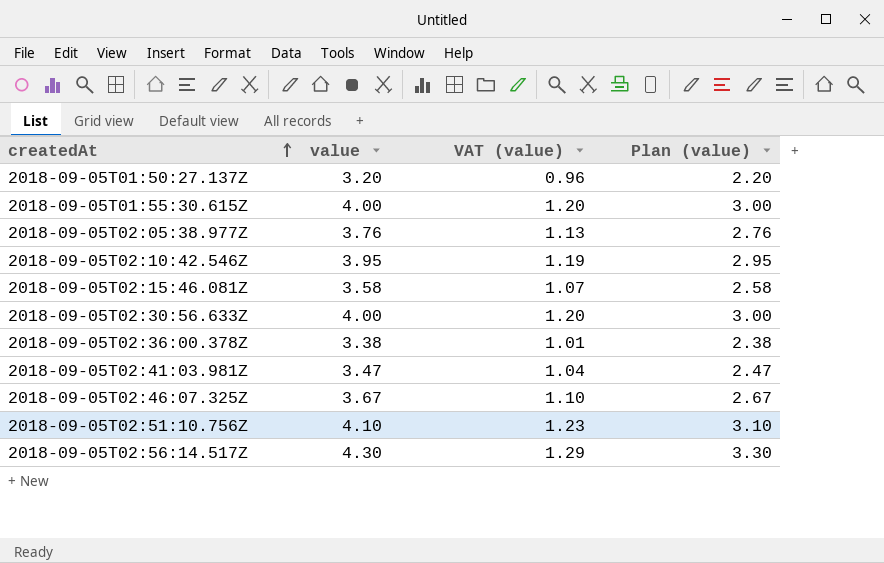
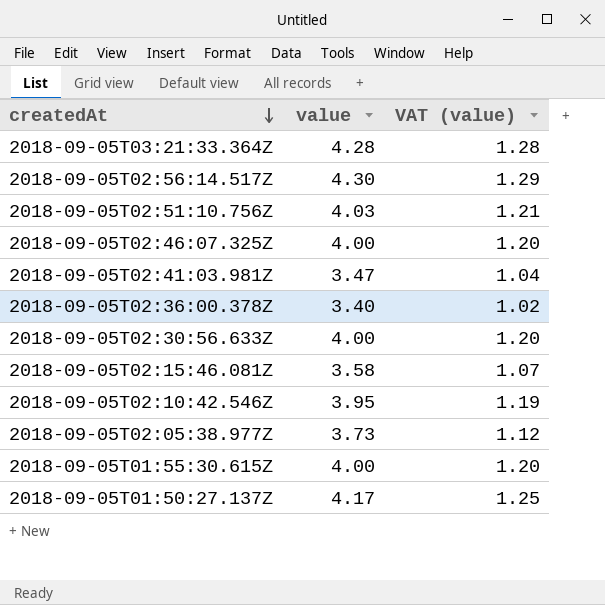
row order: createdAt ascending -> createdAt descending
column Plan (value) | formula: [value] - 1 -> none
row 2018-09-05T03:21:33.364Z: none -> 4.28 | 1.28
2018-09-05T02:51:10.756Z | value: 4.10 -> 4.03
2018-09-05T02:51:10.756Z | VAT (value): 1.23 -> 1.21
2018-09-05T02:46:07.325Z | value: 3.67 -> 4.00
2018-09-05T02:46:07.325Z | VAT (value): 1.10 -> 1.20
2018-09-05T02:36:00.378Z | value: 3.38 -> 3.40
2018-09-05T02:36:00.378Z | VAT (value): 1.01 -> 1.02
2018-09-05T02:05:38.977Z | value: 3.76 -> 3.73
2018-09-05T02:05:38.977Z | VAT (value): 1.13 -> 1.12
2018-09-05T01:50:27.137Z | value: 3.20 -> 4.17
2018-09-05T01:50:27.137Z | VAT (value): 0.96 -> 1.25

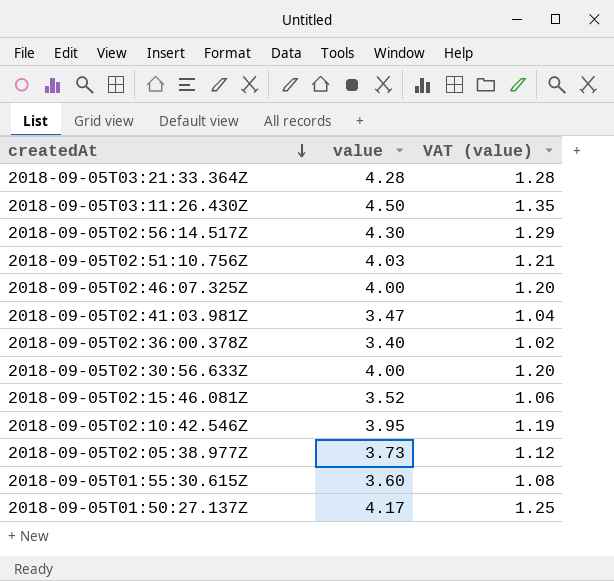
row 2018-09-05T03:11:26.430Z: none -> 4.50 | 1.35
2018-09-05T02:15:46.081Z | value: 3.58 -> 3.52
2018-09-05T02:15:46.081Z | VAT (value): 1.07 -> 1.06
2018-09-05T01:55:30.615Z | value: 4.00 -> 3.60
2018-09-05T01:55:30.615Z | VAT (value): 1.20 -> 1.08

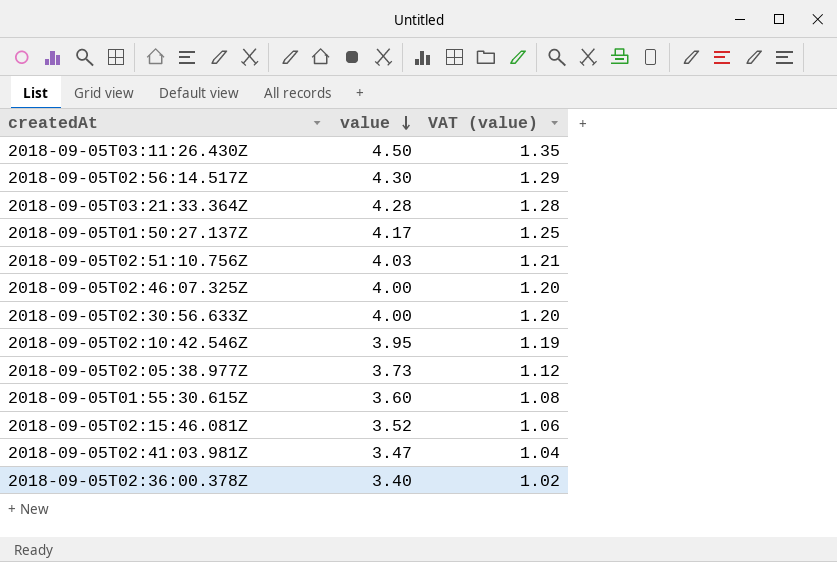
row order: createdAt descending -> value descending

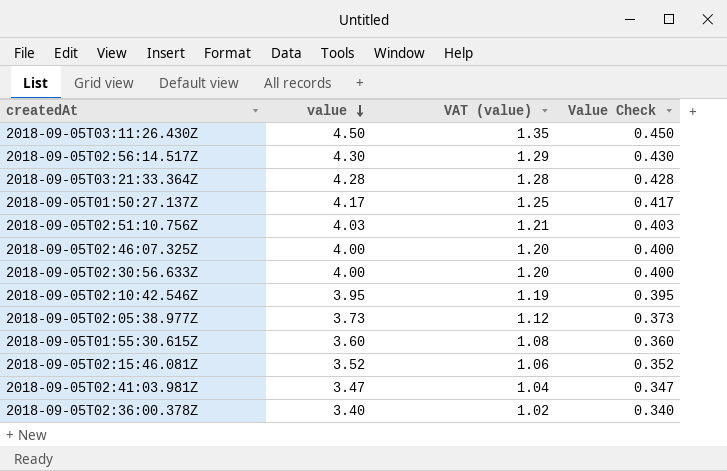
column Value Check | formula: none -> [value] * 0.1

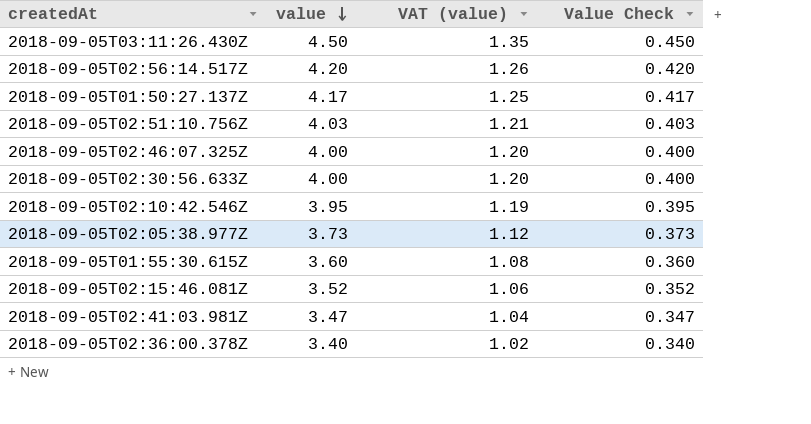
row 2018-09-05T03:21:33.364Z: 4.28 | 1.28 | 0.428 -> none
2018-09-05T02:56:14.517Z | value: 4.30 -> 4.20
2018-09-05T02:56:14.517Z | VAT (value): 1.29 -> 1.26
2018-09-05T02:56:14.517Z | Value Check: 0.430 -> 0.420

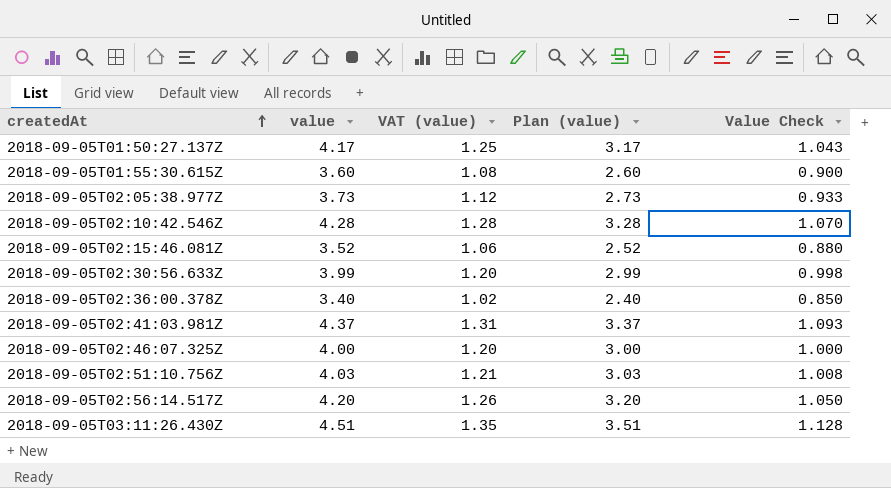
row order: value descending -> createdAt ascending
column Plan (value) | formula: none -> [value] - 1
column Value Check | formula: [value] * 0.1 -> [value] * 0.25
2018-09-05T02:10:42.546Z | value: 3.95 -> 4.28
2018-09-05T02:10:42.546Z | VAT (value): 1.19 -> 1.28
2018-09-05T02:30:56.633Z | value: 4.00 -> 3.99
2018-09-05T02:41:03.981Z | value: 3.47 -> 4.37
2018-09-05T02:41:03.981Z | VAT (value): 1.04 -> 1.31
2018-09-05T03:11:26.430Z | value: 4.50 -> 4.51

